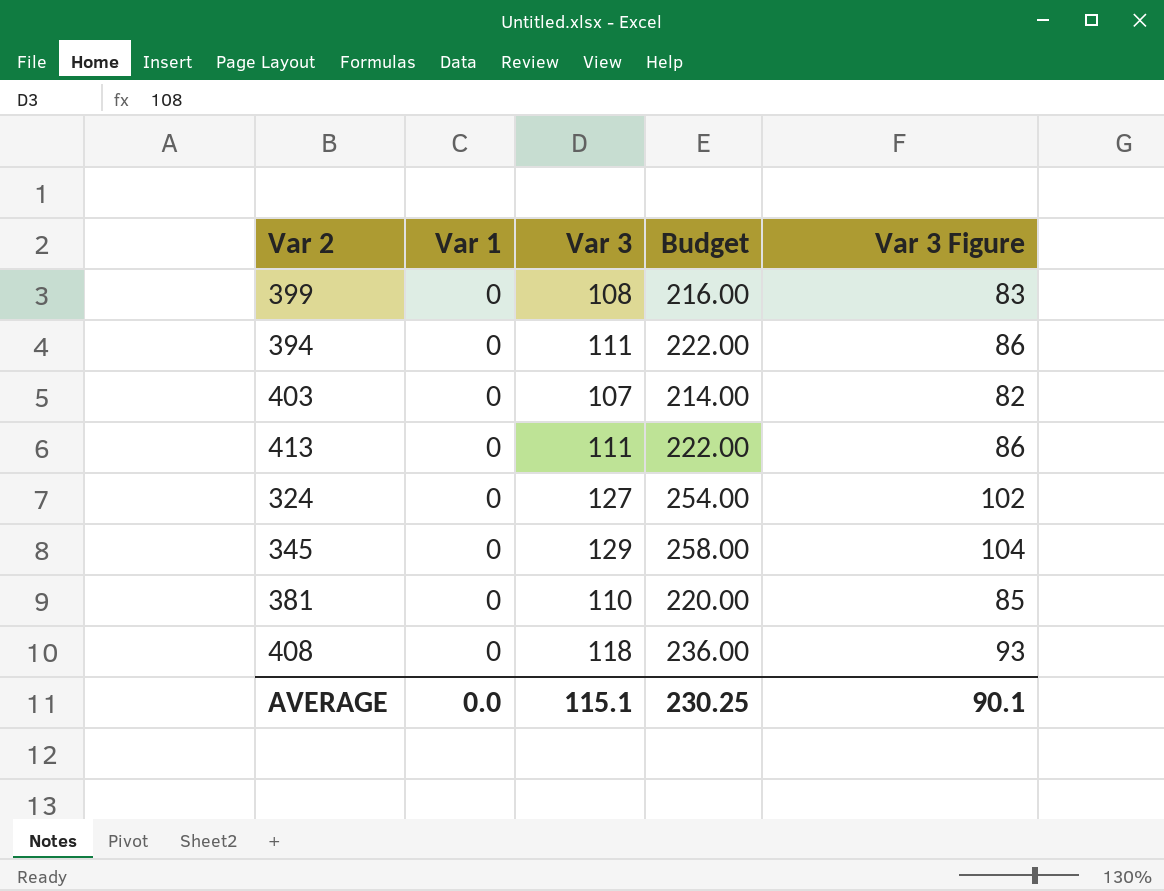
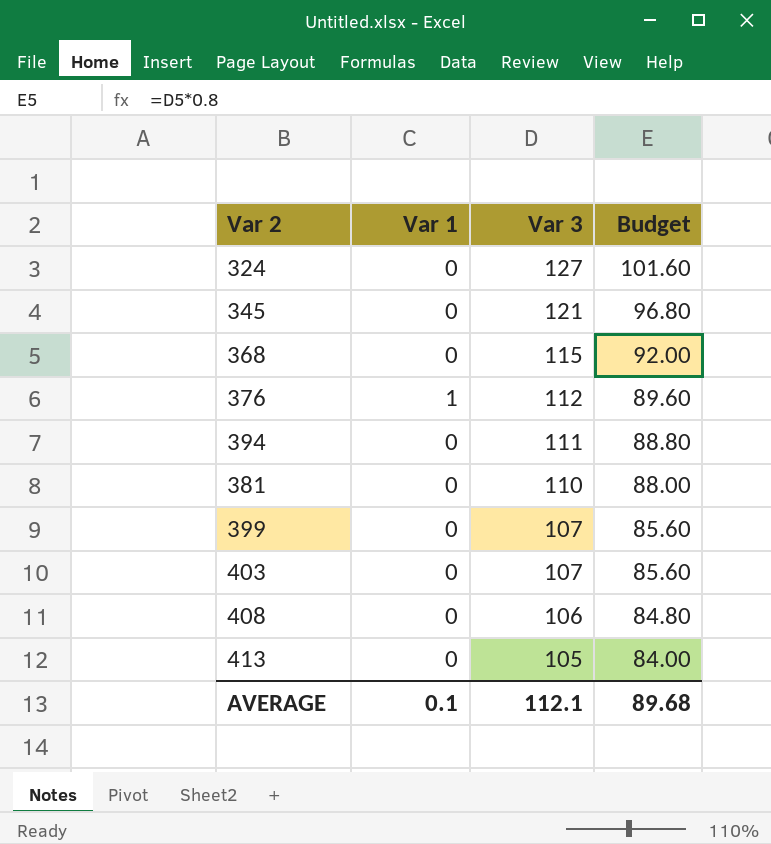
row order: none -> Var 3 descending
column Var 3 Figure | formula: [Var 3] - 25 -> none
column Budget | formula: [Var 3] * 2 -> [Var 3] * 0.8
345 | Var 3: 129 -> 121
row 368: none -> 0 | 115 | 92.00
row 376: none -> 1 | 112 | 89.60
399 | Var 3: 108 -> 107
408 | Var 3: 118 -> 106
413 | Var 3: 111 -> 105
AVERAGE | Var 1: 0.0 -> 0.1
AVERAGE | Var 3: 115.1 -> 112.1
AVERAGE | Budget: 230.25 -> 89.68

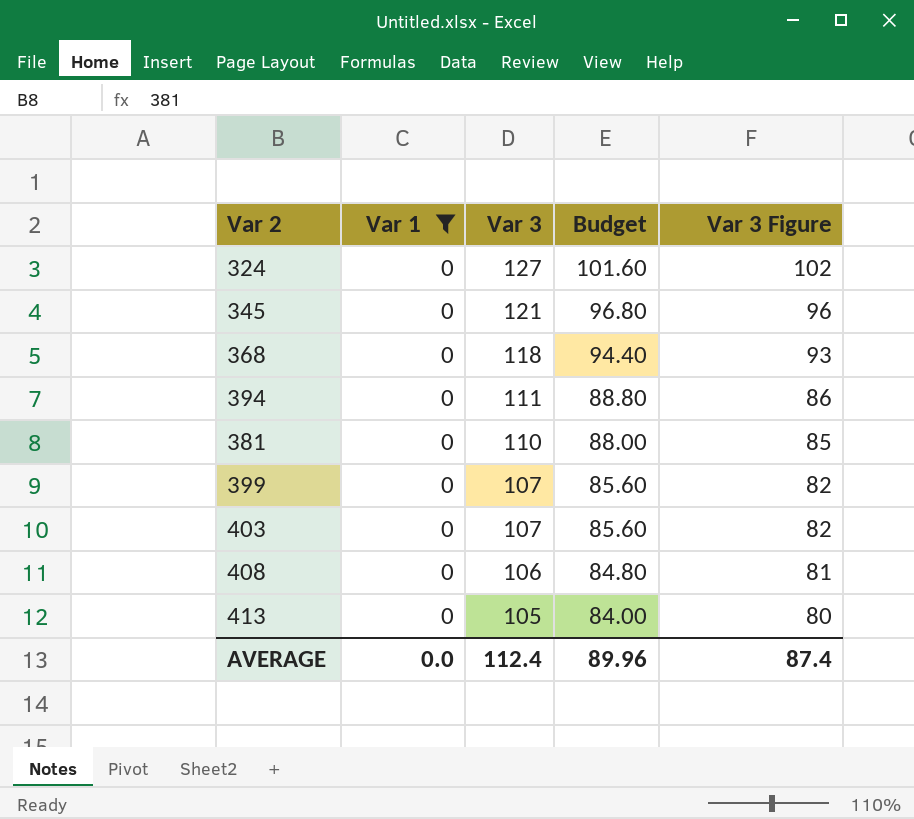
filter: none -> Var 1 = 0
column Var 3 Figure | formula: none -> [Var 3] - 25
368 | Var 3: 115 -> 118
368 | Budget: 92.00 -> 94.40
AVERAGE | Var 1: 0.1 -> 0.0
AVERAGE | Var 3: 112.1 -> 112.4
AVERAGE | Budget: 89.68 -> 89.96

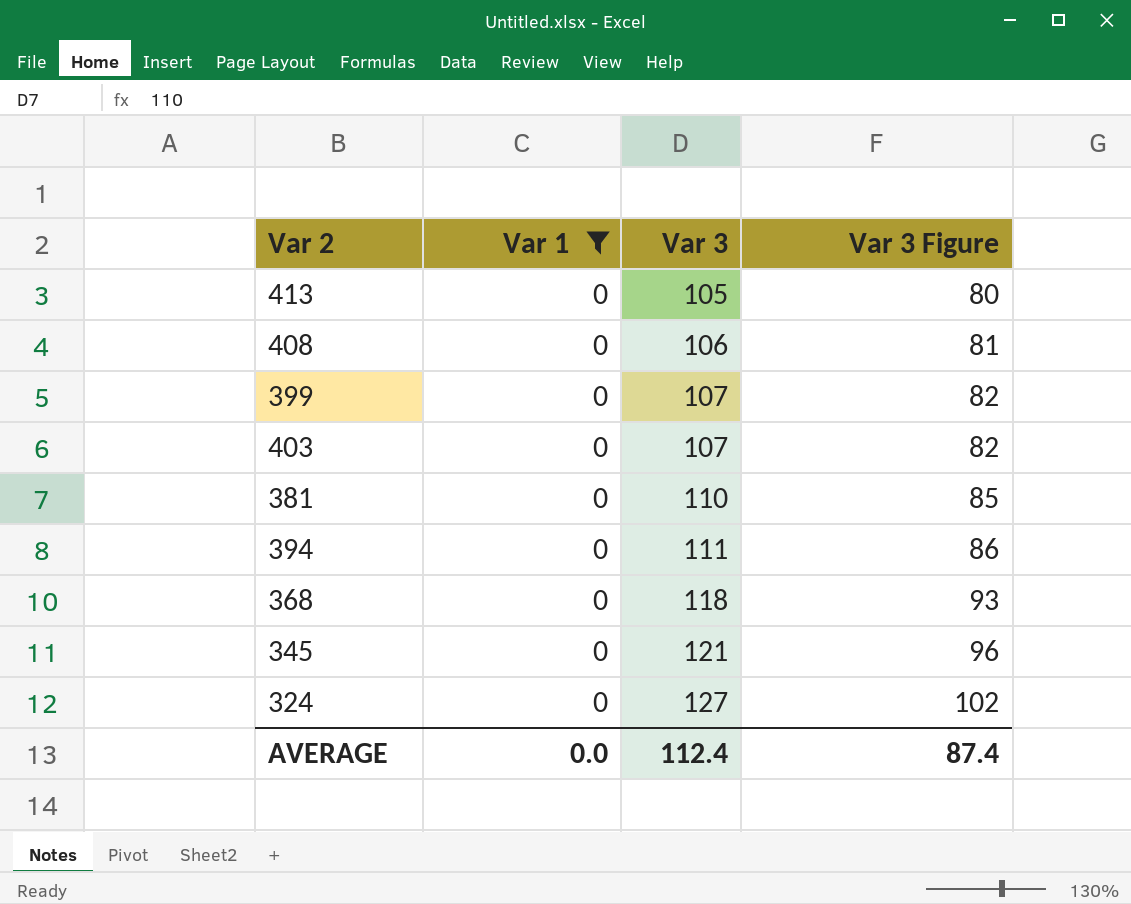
row order: Var 3 descending -> Var 3 ascending
column Budget | formula: [Var 3] * 0.8 -> none

